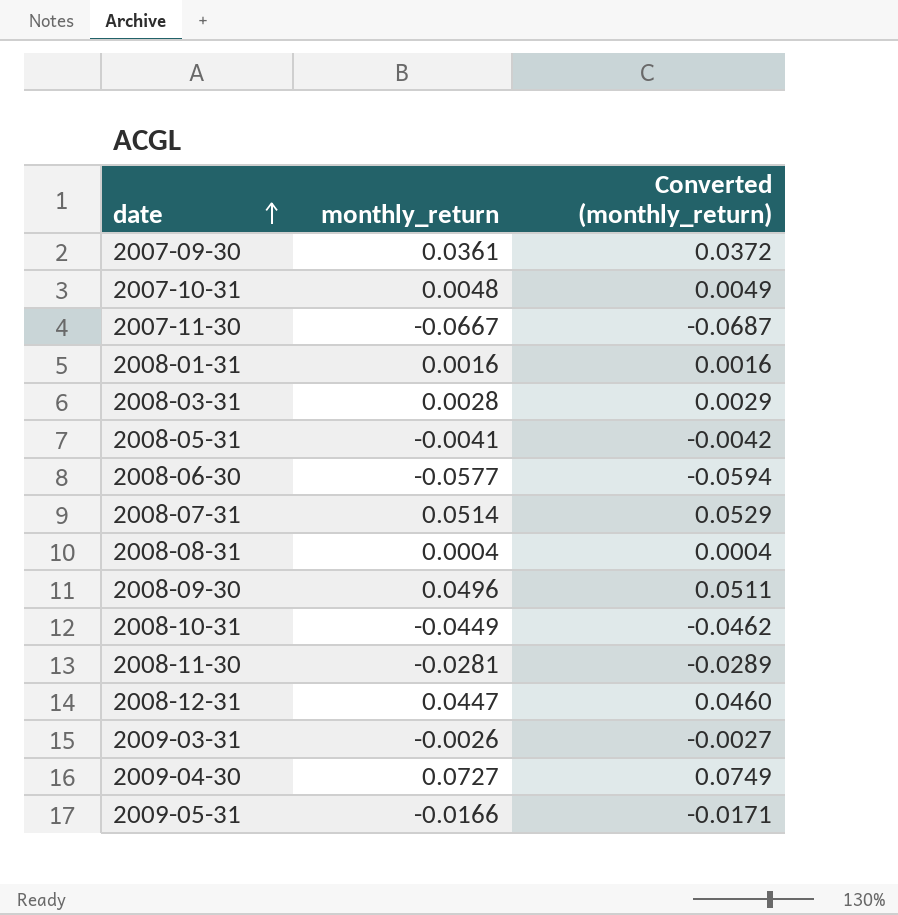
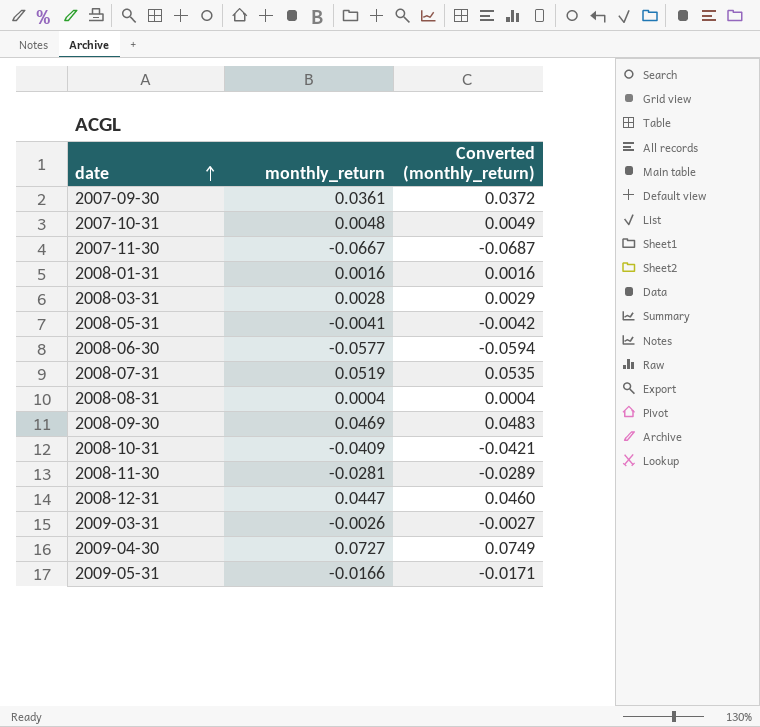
2008-07-31 | monthly_return: 0.0514 -> 0.0519
2008-07-31 | Converted (monthly_return): 0.0529 -> 0.0535
2008-09-30 | monthly_return: 0.0496 -> 0.0469
2008-09-30 | Converted (monthly_return): 0.0511 -> 0.0483
2008-10-31 | monthly_return: -0.0449 -> -0.0409
2008-10-31 | Converted (monthly_return): -0.0462 -> -0.0421

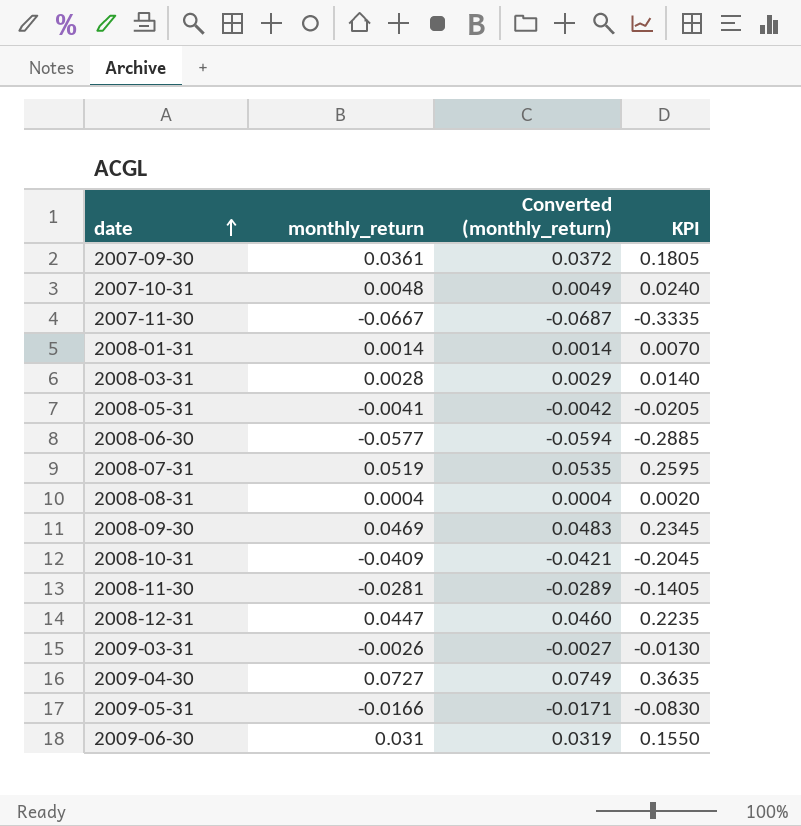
column KPI | formula: none -> [monthly_return] * 5
2008-01-31 | monthly_return: 0.0016 -> 0.0014
2008-01-31 | Converted (monthly_return): 0.0016 -> 0.0014
row 2009-06-30: none -> 0.031 | 0.0319 | 0.1550

